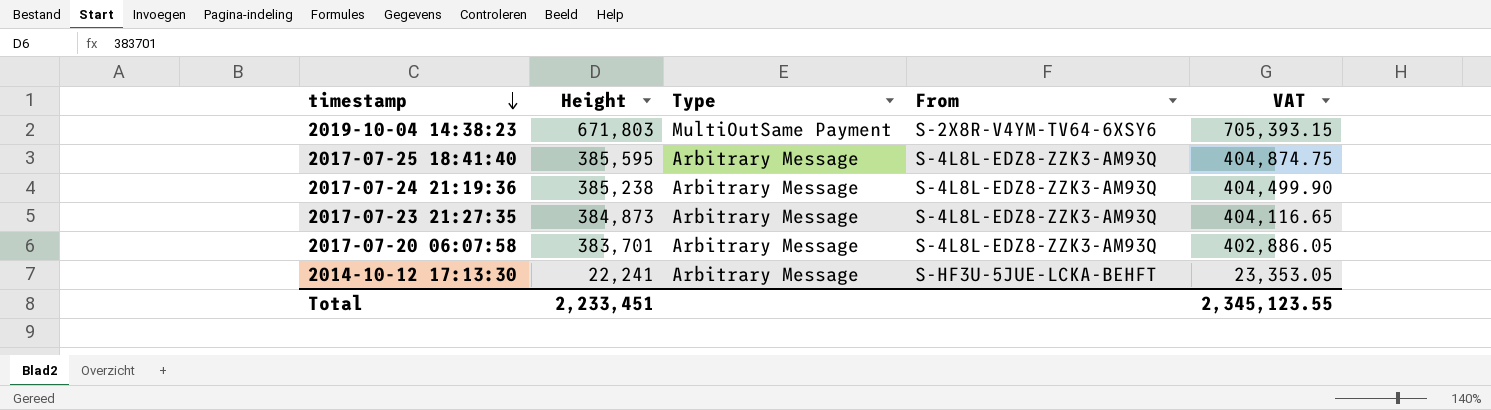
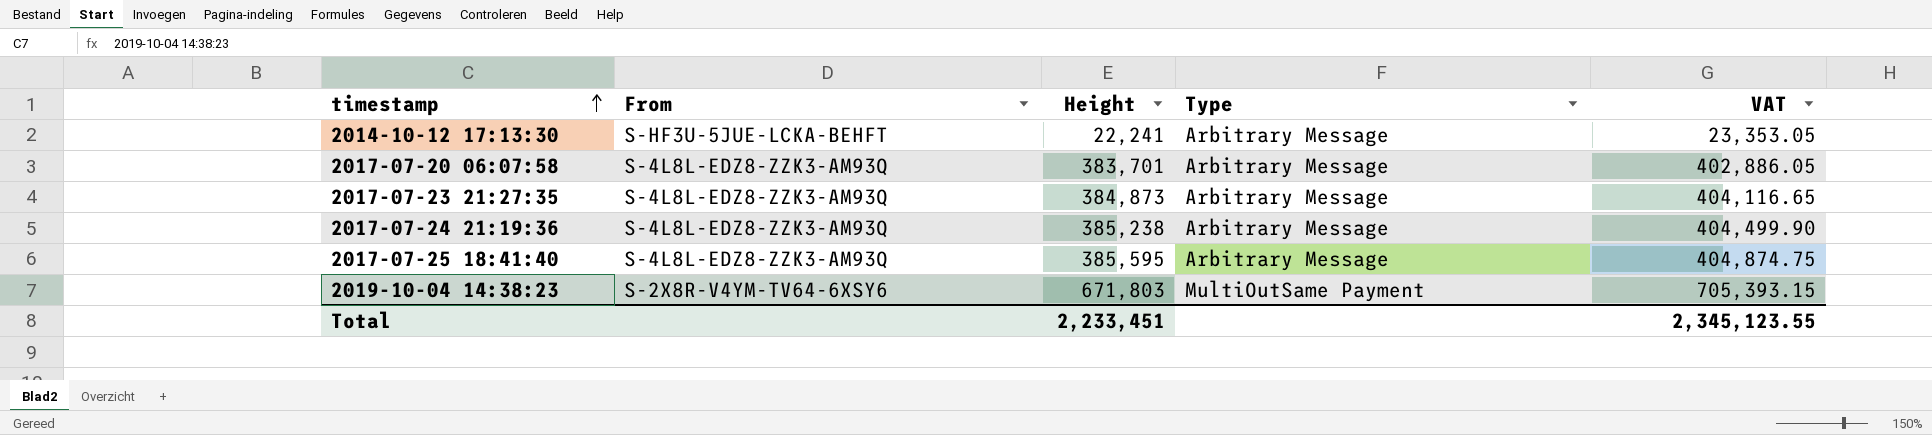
row order: timestamp descending -> timestamp ascending
column From | position: 4 -> 2

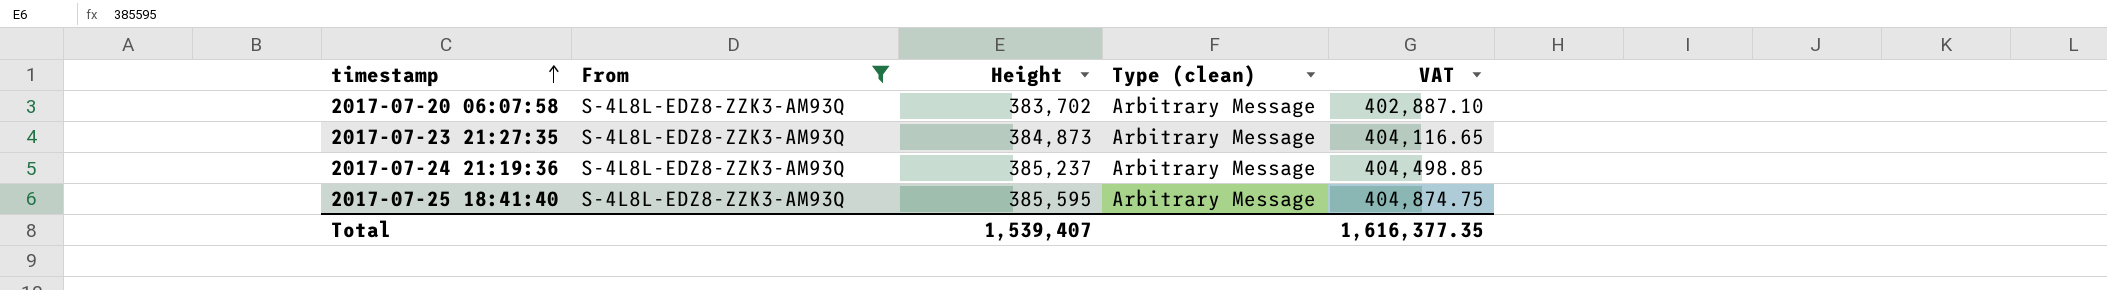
filter: none -> From = S-4L8L-EDZ8-ZZK3-AM93Q
column name: Type -> Type (clean)
2017-07-20 06:07:58 | Height: 383,701 -> 383,702
2017-07-20 06:07:58 | VAT: 402,886.05 -> 402,887.10
2017-07-24 21:19:36 | Height: 385,238 -> 385,237
2017-07-24 21:19:36 | VAT: 404,499.90 -> 404,498.85
Total | Height: 2,233,451 -> 1,539,407
Total | VAT: 2,345,123.55 -> 1,616,377.35

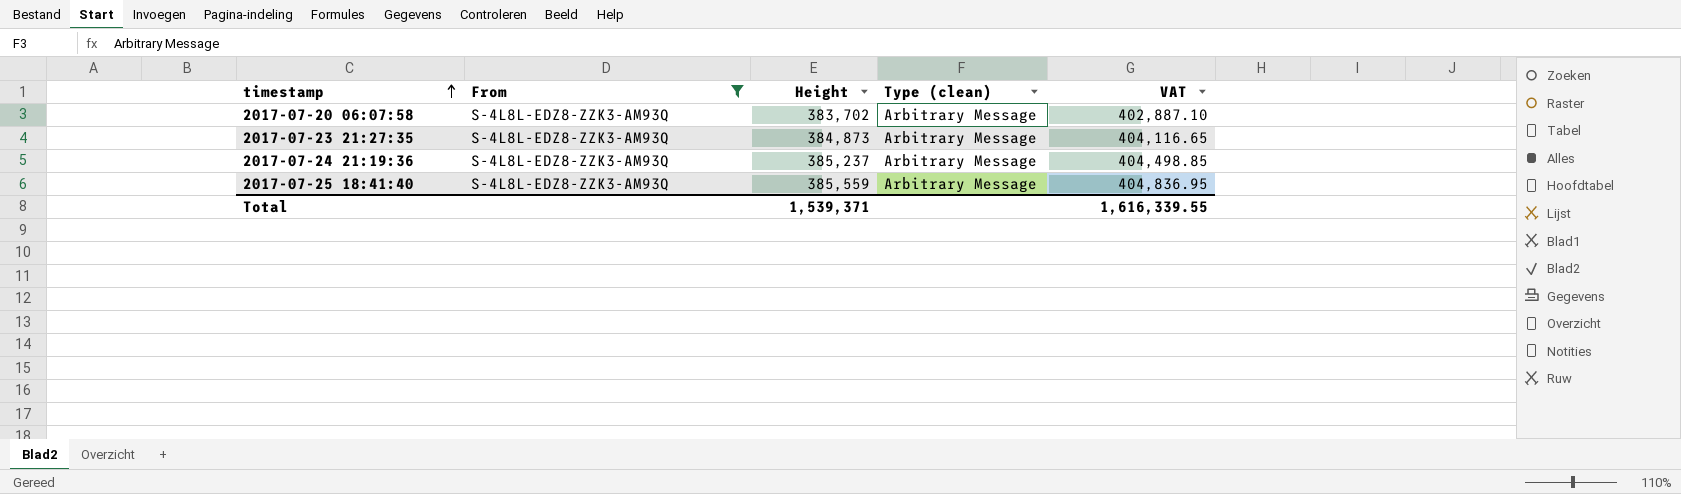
2017-07-25 18:41:40 | Height: 385,595 -> 385,559
2017-07-25 18:41:40 | VAT: 404,874.75 -> 404,836.95
Total | Height: 1,539,407 -> 1,539,371
Total | VAT: 1,616,377.35 -> 1,616,339.55

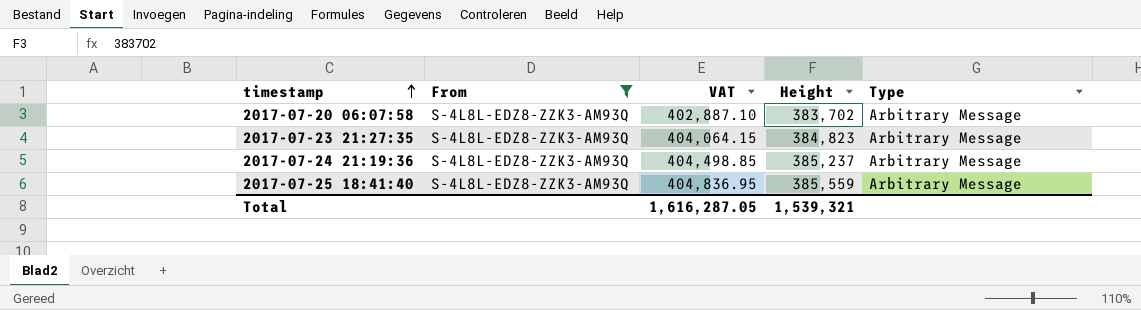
column VAT | position: 5 -> 3
column name: Type (clean) -> Type
2017-07-23 21:27:35 | VAT: 404,116.65 -> 404,064.15
2017-07-23 21:27:35 | Height: 384,873 -> 384,823
Total | VAT: 1,616,339.55 -> 1,616,287.05
Total | Height: 1,539,371 -> 1,539,321

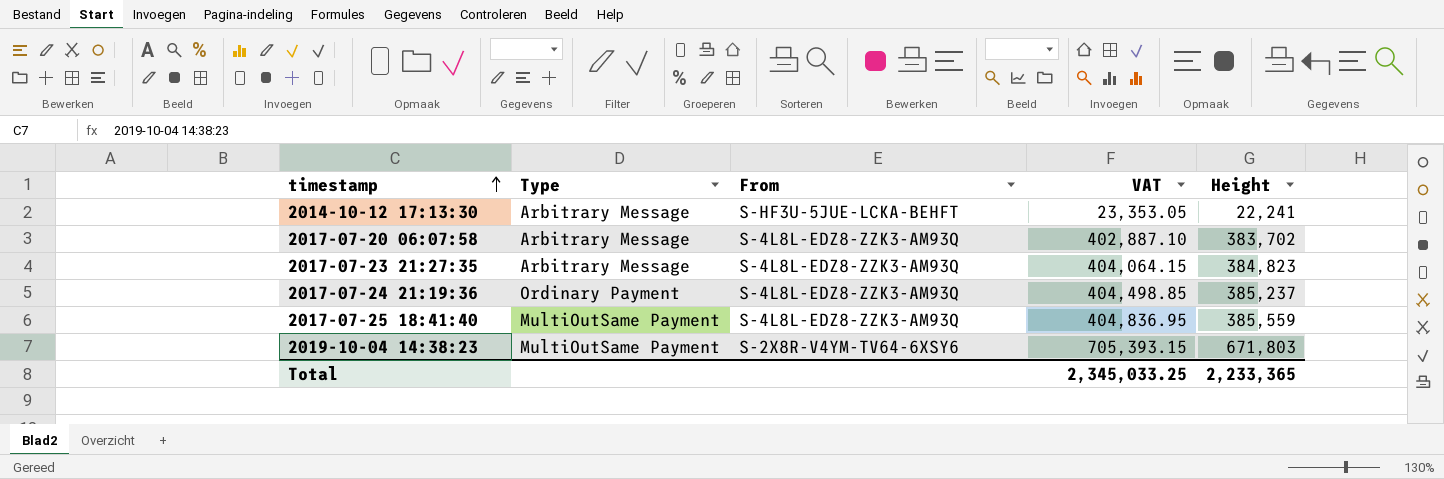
filter: From = S-4L8L-EDZ8-ZZK3-AM93Q -> none
column Type | position: 5 -> 2
2017-07-24 21:19:36 | Type: Arbitrary Message -> Ordinary Payment
2017-07-25 18:41:40 | Type: Arbitrary Message -> MultiOutSame Payment
Total | VAT: 1,616,287.05 -> 2,345,033.25
Total | Height: 1,539,321 -> 2,233,365

